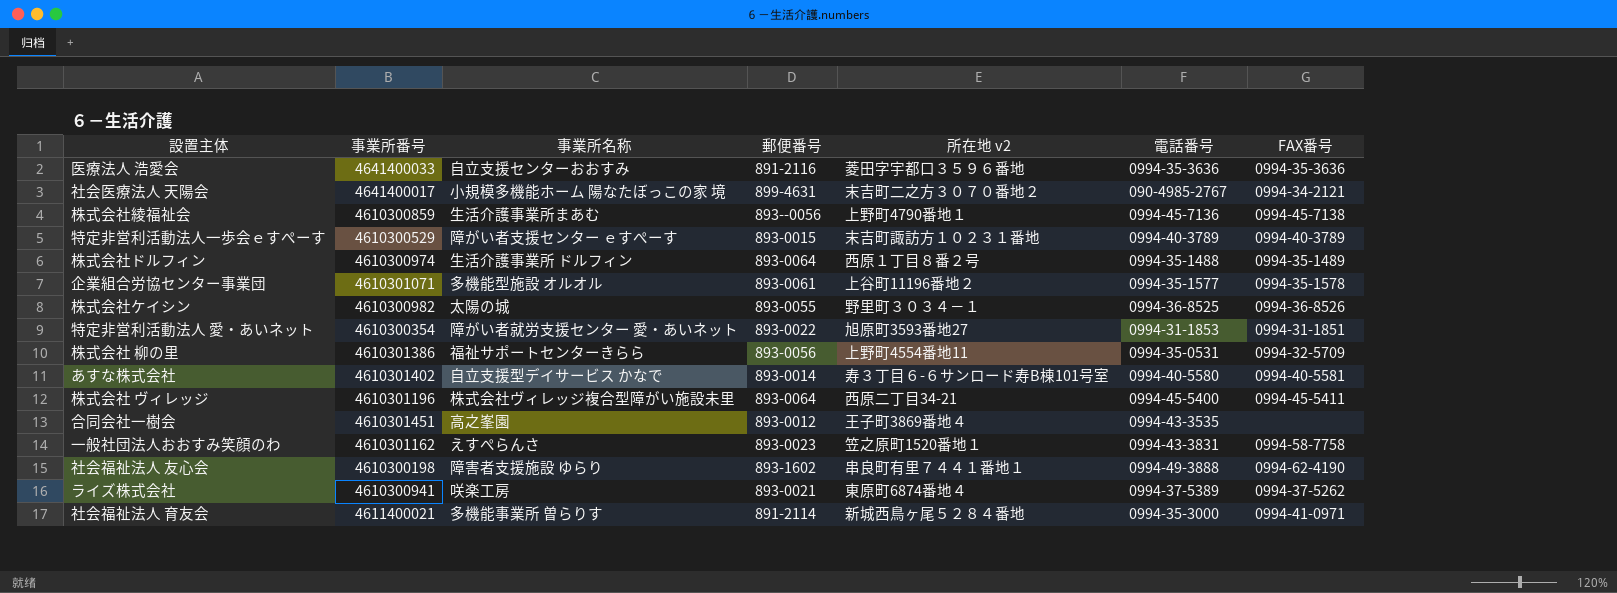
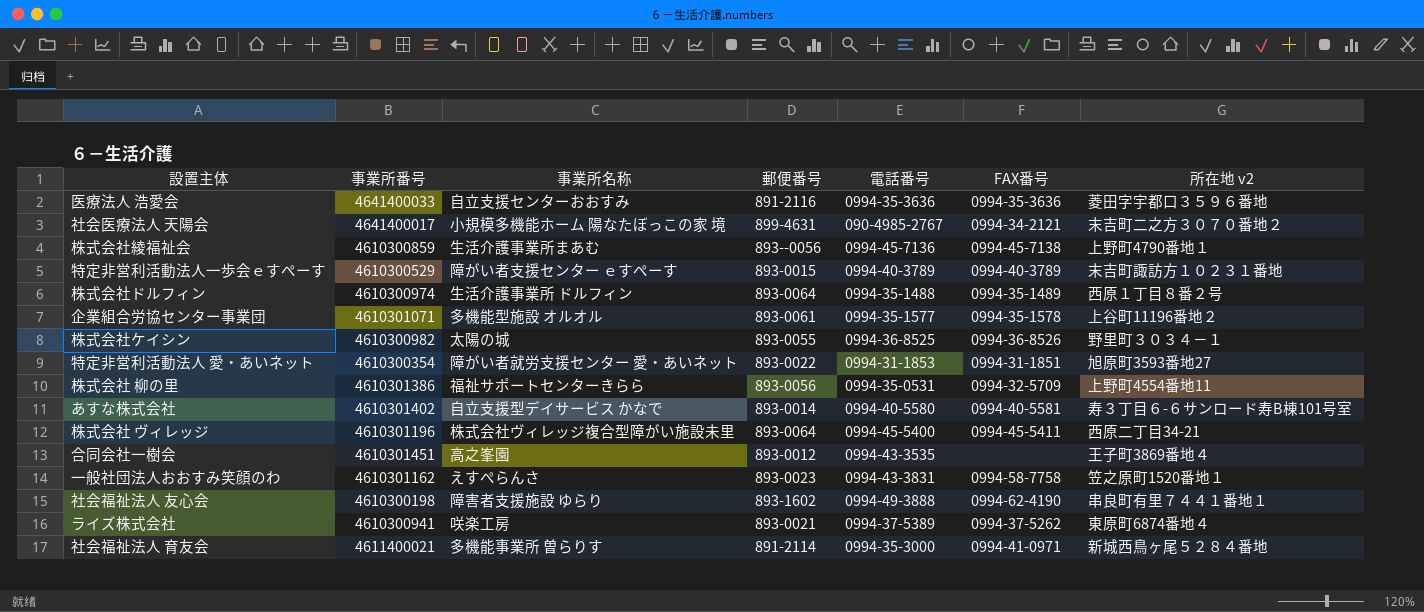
column 所在地 v2 | position: 5 -> 7

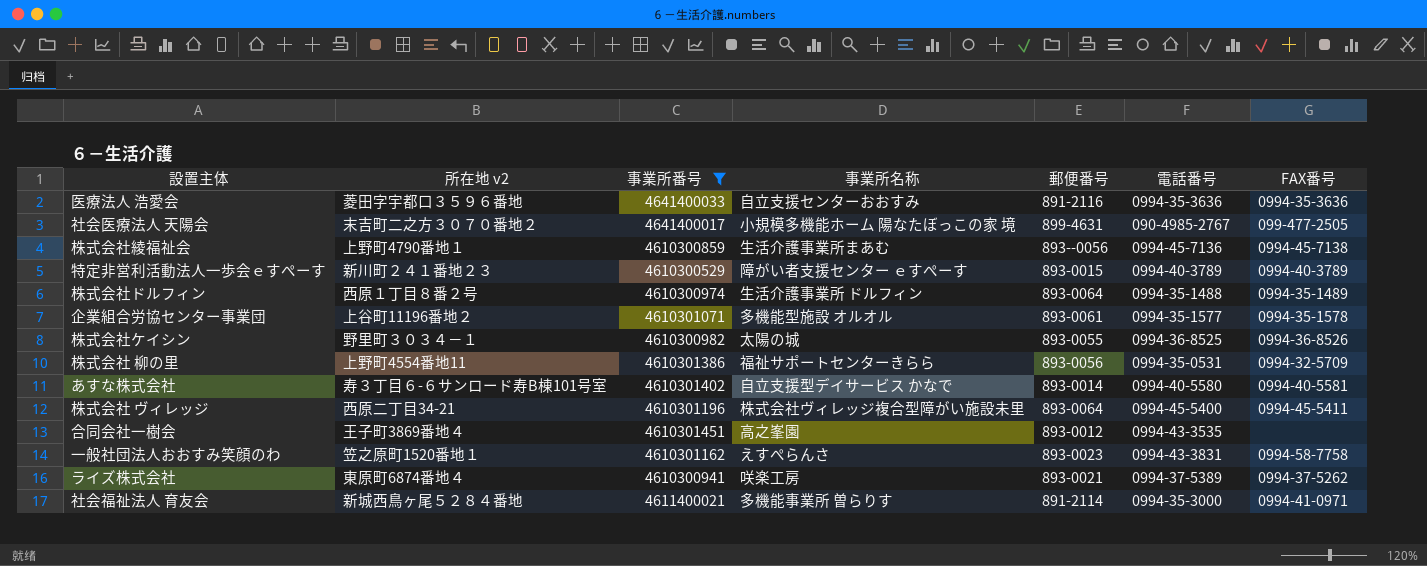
filter: none -> 事業所番号 >= 4610300529
column 所在地 v2 | position: 7 -> 2
社会医療法人 天陽会 | FAX番号: 0994-34-2121 -> 099-477-2505
特定非営利活動法人一歩会ｅすぺーす | 所在地 v2: 末吉町諏訪方１０２３１番地 -> 新川町２４１番地２３

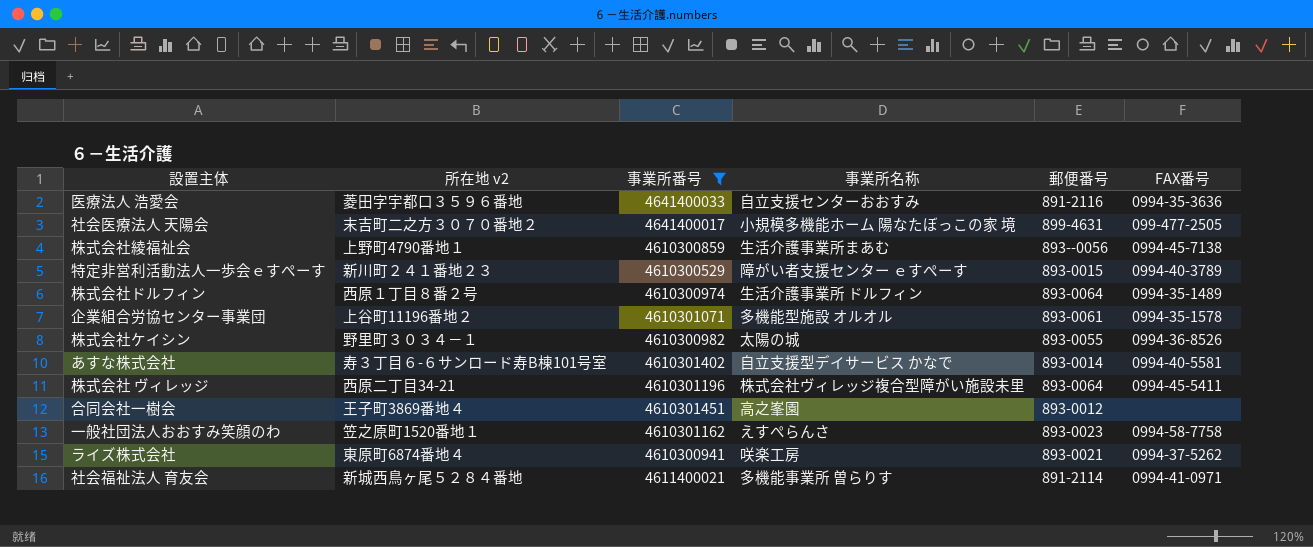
column 電話番号 | position: 6 -> none
row 株式会社 柳の里: 上野町4554番地11 | 4610301386 | 福祉サポートセンターきらら | 893-0056 | 0994-35-0531 | 0994-32-5709 -> none

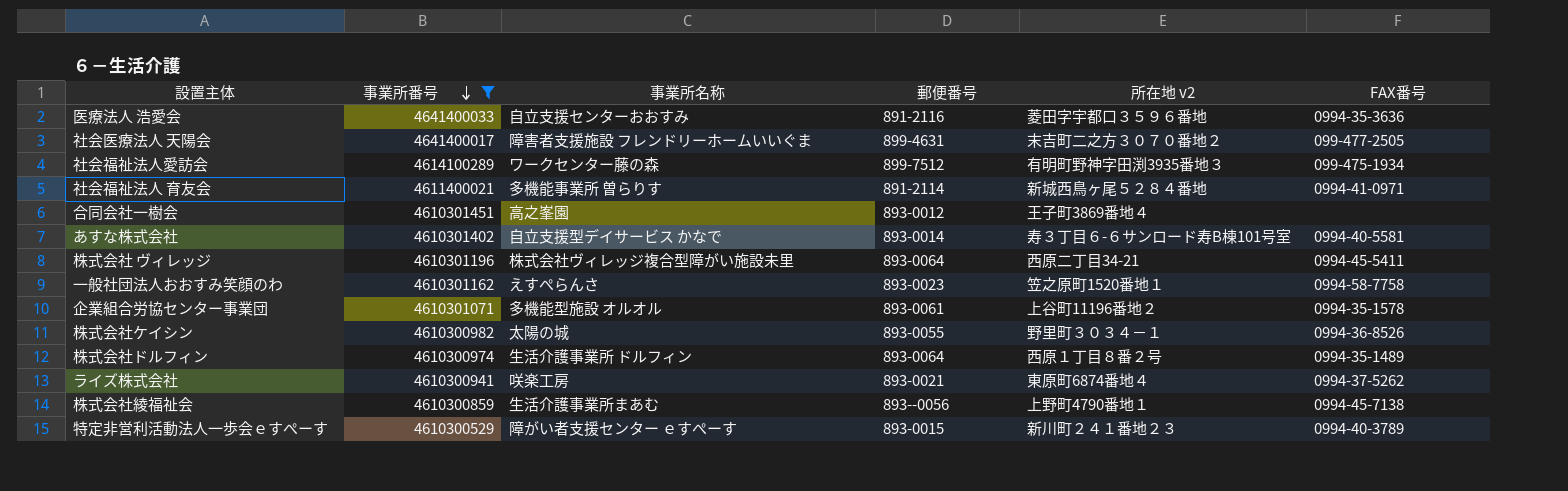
row order: none -> 事業所番号 descending
column 所在地 v2 | position: 2 -> 5
社会医療法人 天陽会 | 事業所名称: 小規模多機能ホーム 陽なたぼっこの家 境 -> 障害者支援施設 フレンドリーホームいいぐま
row 社会福祉法人愛訪会: none -> 4614100289 | ワークセンター藤の森 | 899-7512 | 有明町野神字田渕3935番地３ | 099-475-1934

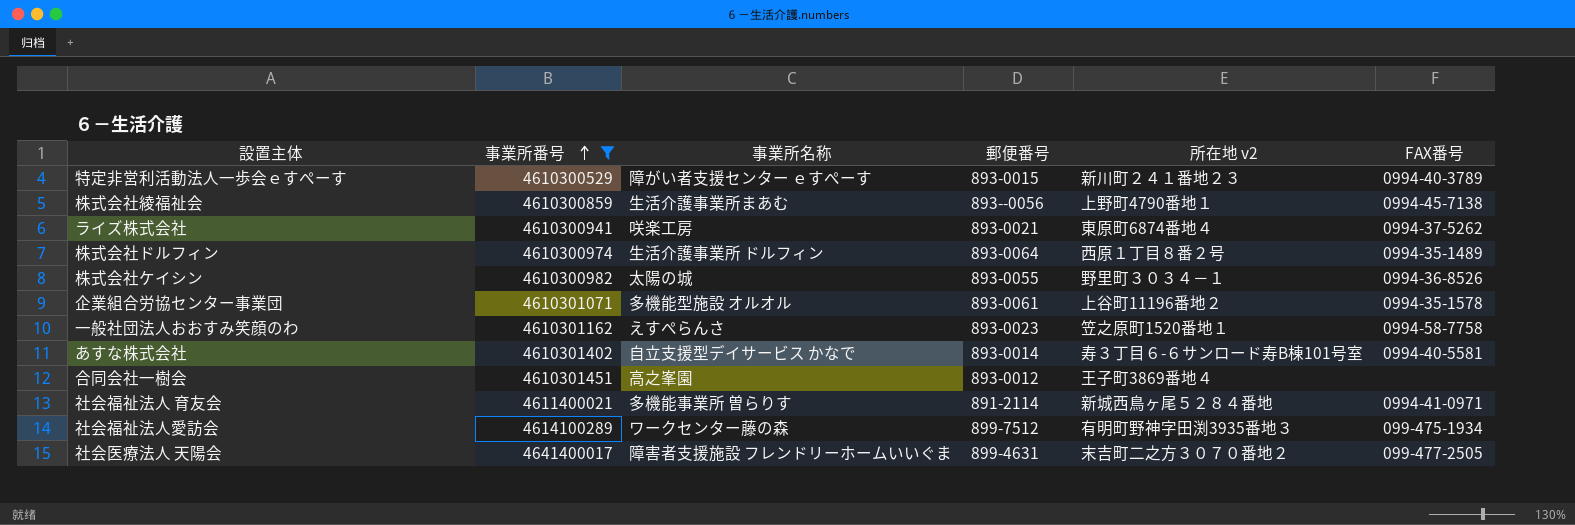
row order: 事業所番号 descending -> 事業所番号 ascending
row 医療法人 浩愛会: 4641400033 | 自立支援センターおおすみ | 891-2116 | 菱田字宇都口３５９６番地 | 0994-35-3636 -> none
row 株式会社 ヴィレッジ: 4610301196 | 株式会社ヴィレッジ複合型障がい施設未里 | 893-0064 | 西原二丁目34-21 | 0994-45-5411 -> none

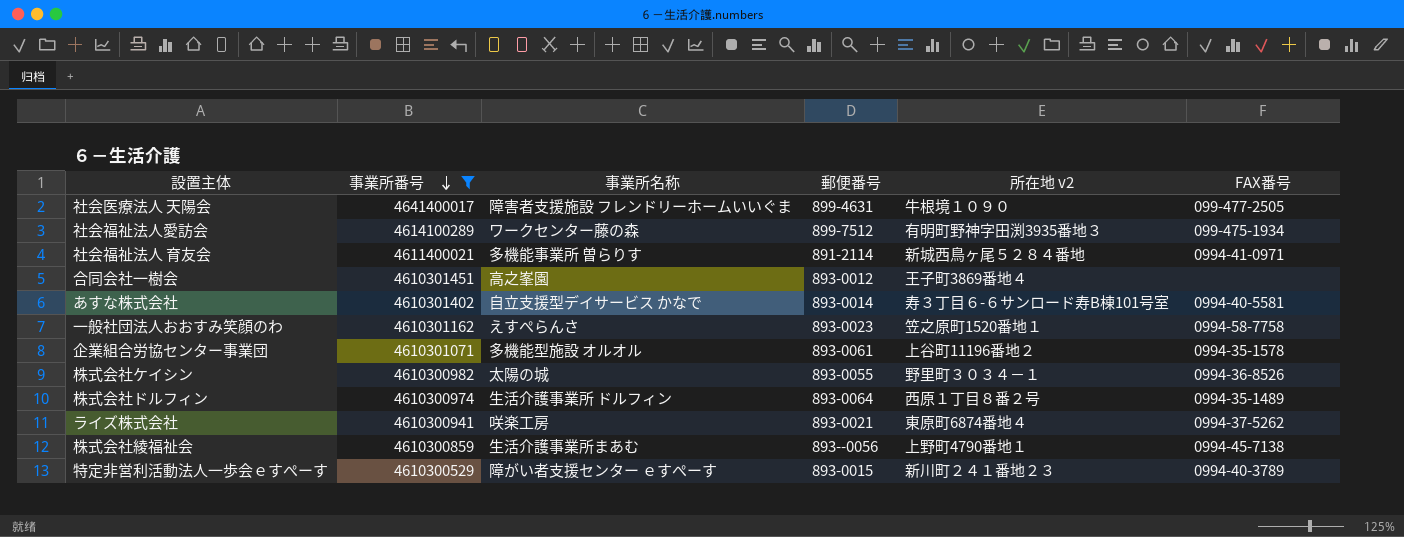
row order: 事業所番号 ascending -> 事業所番号 descending
社会医療法人 天陽会 | 所在地 v2: 末吉町二之方３０７０番地２ -> 牛根境１０９０

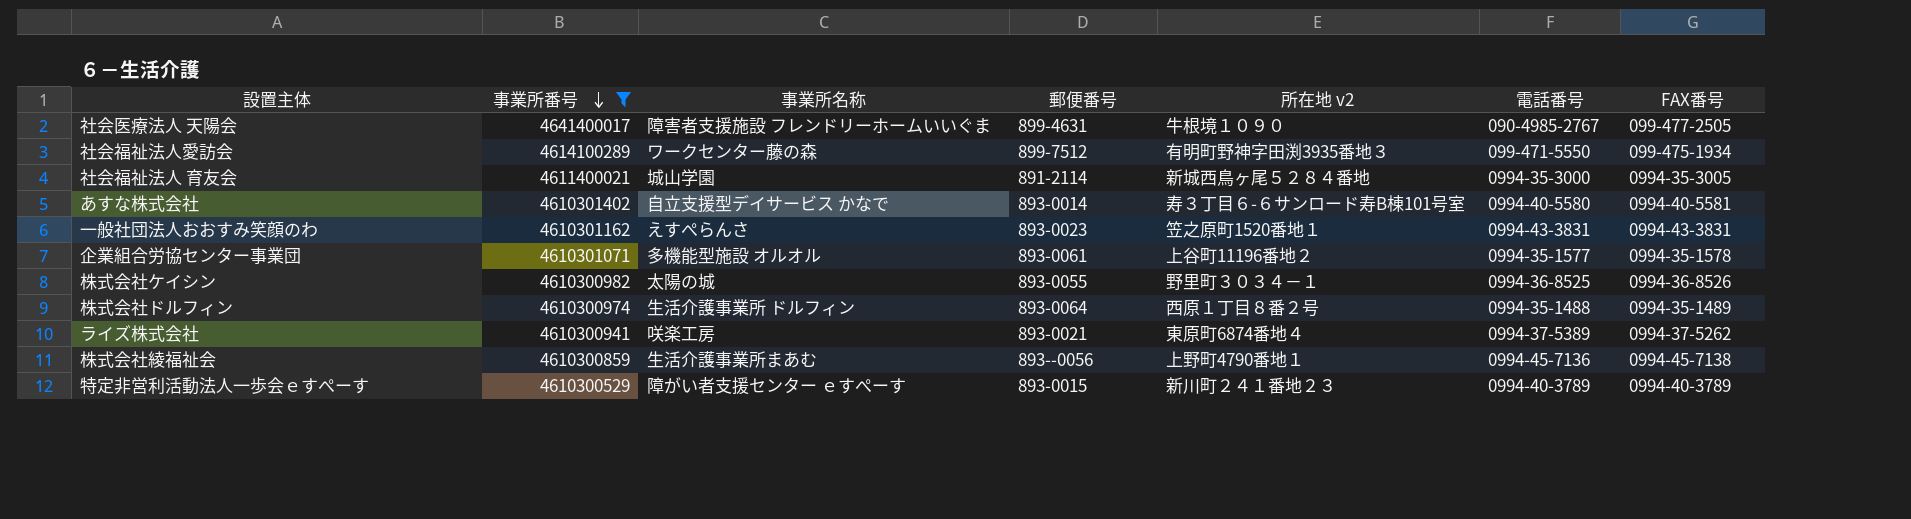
column 電話番号 | position: none -> 6
row 合同会社一樹会: 4610301451 | 高之峯園 | 893-0012 | 王子町3869番地４ | none -> none
社会福祉法人 育友会 | 事業所名称: 多機能事業所 曽らりす -> 城山学園
社会福祉法人 育友会 | FAX番号: 0994-41-0971 -> 0994-35-3005
一般社団法人おおすみ笑顔のわ | FAX番号: 0994-58-7758 -> 0994-43-3831

